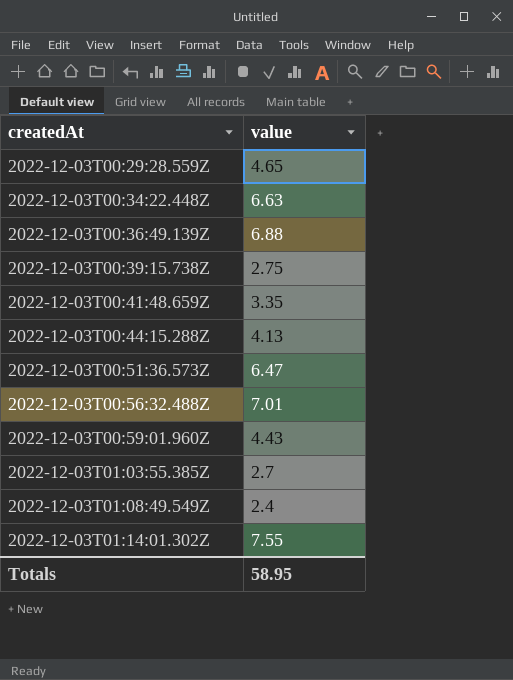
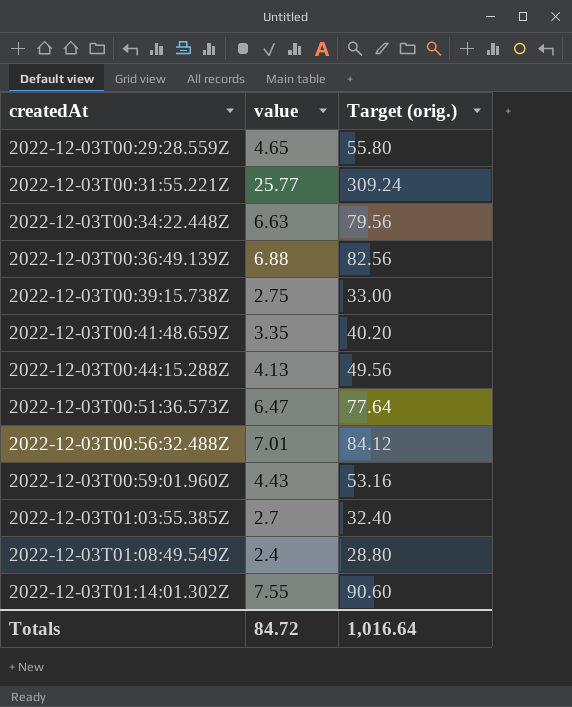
column Target (orig.) | formula: none -> [value] * 12
row 2022-12-03T00:31:55.221Z: none -> 25.77 | 309.24
Totals | value: 58.95 -> 84.72

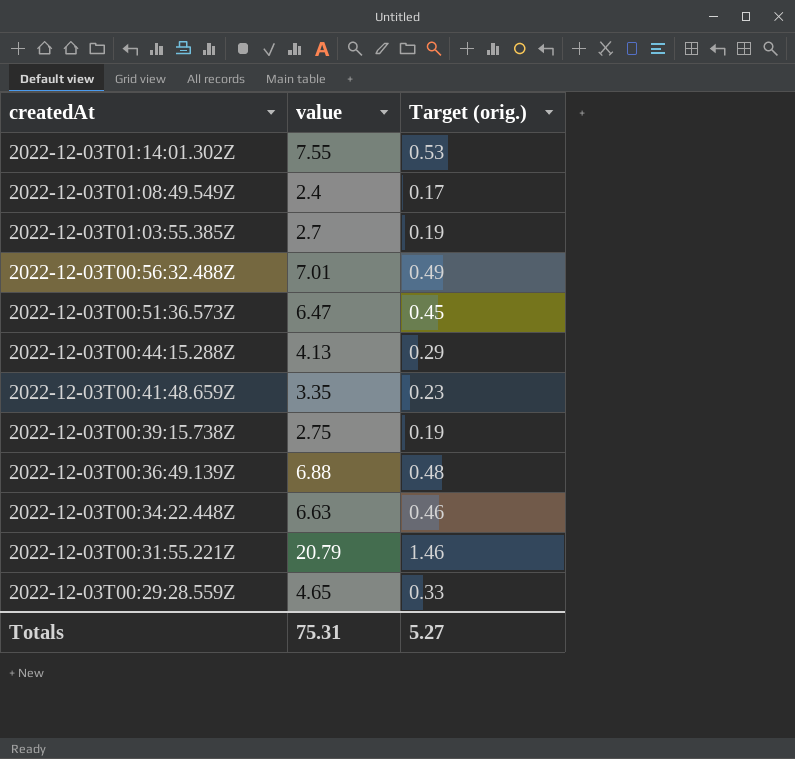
row order: createdAt ascending -> createdAt descending
column Target (orig.) | formula: [value] * 12 -> [value] * 0.07
row 2022-12-03T00:59:01.960Z: 4.43 | 53.16 -> none
2022-12-03T00:31:55.221Z | value: 25.77 -> 20.79
Totals | value: 84.72 -> 75.31
Totals | Target (orig.): 1,016.64 -> 5.27

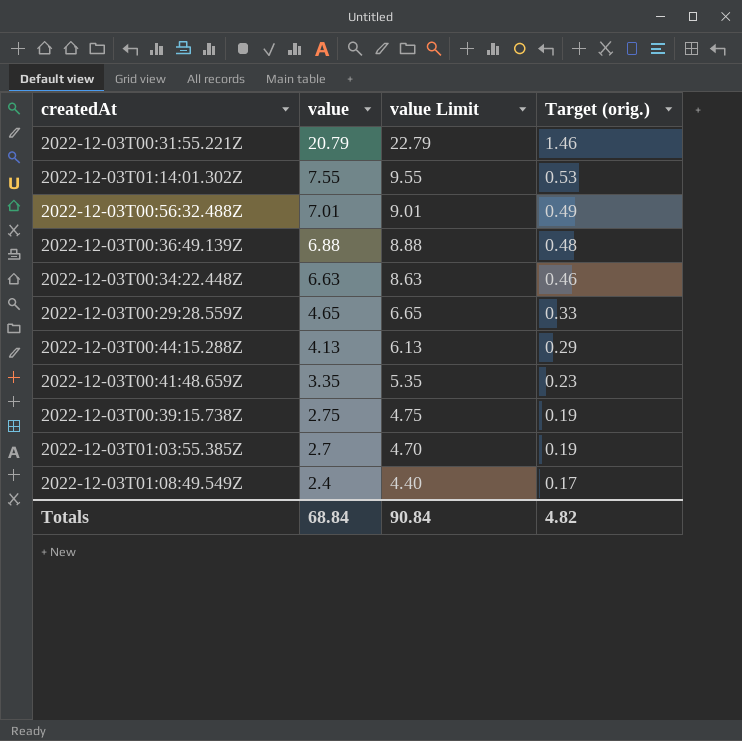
row order: createdAt descending -> value descending
column value Limit | formula: none -> [value] + 2
row 2022-12-03T00:51:36.573Z: 6.47 | 0.45 -> none
Totals | value: 75.31 -> 68.84
Totals | Target (orig.): 5.27 -> 4.82

